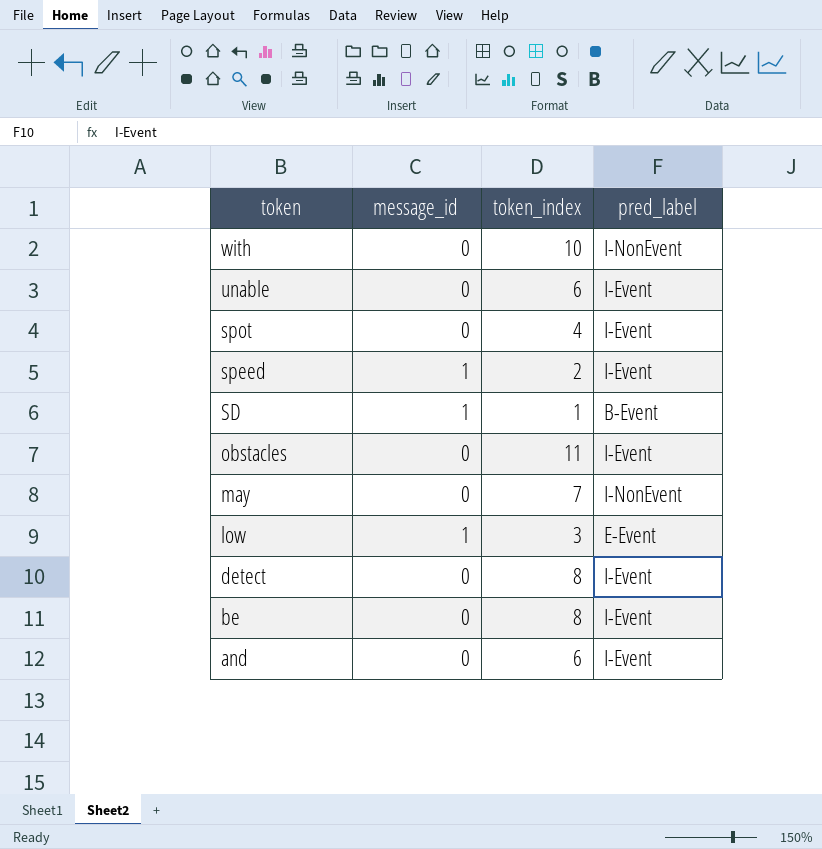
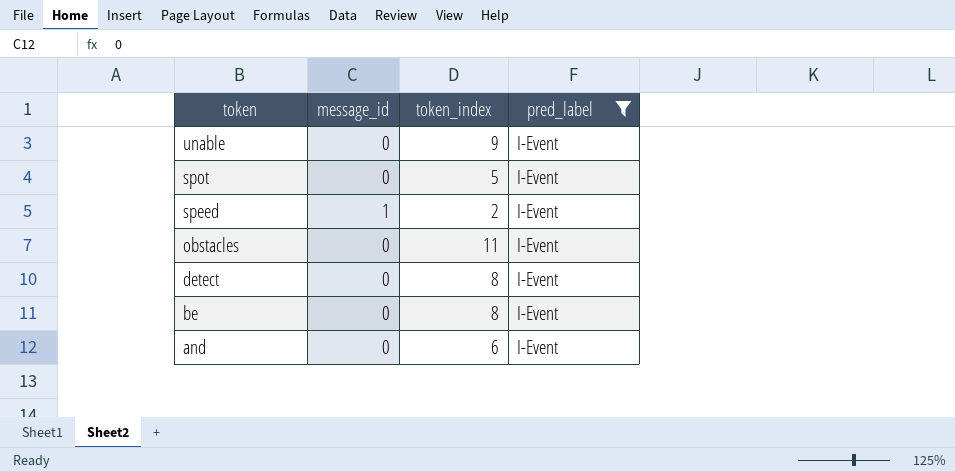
filter: none -> pred_label = I-Event
unable | token_index: 6 -> 9
spot | token_index: 4 -> 5

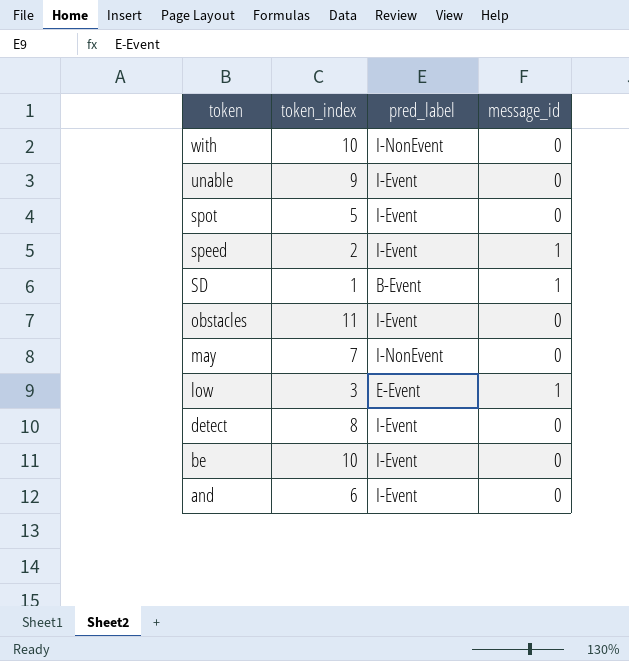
filter: pred_label = I-Event -> none
column message_id | position: 2 -> 4
be | token_index: 8 -> 10

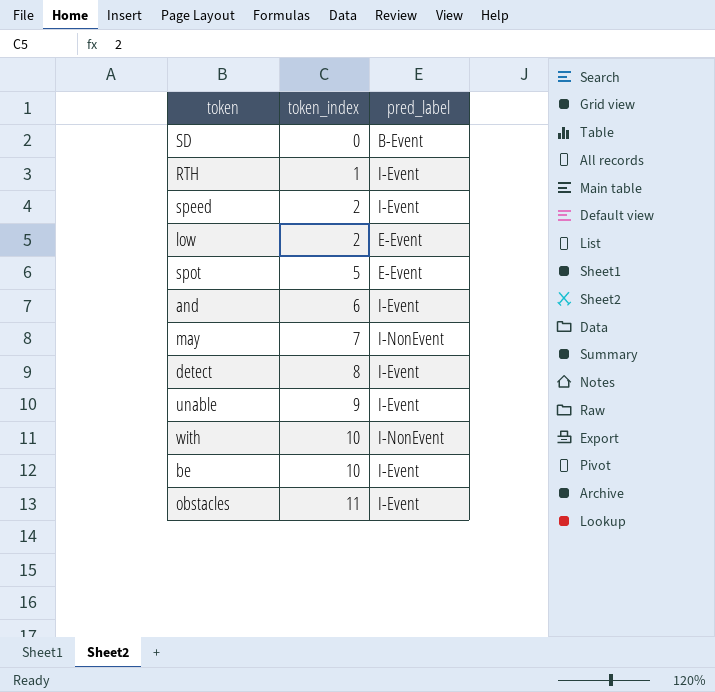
row order: token descending -> token_index ascending
column message_id | position: 4 -> none
SD | token_index: 1 -> 0
row RTH: none -> 1 | I-Event
low | token_index: 3 -> 2
spot | pred_label: I-Event -> E-Event

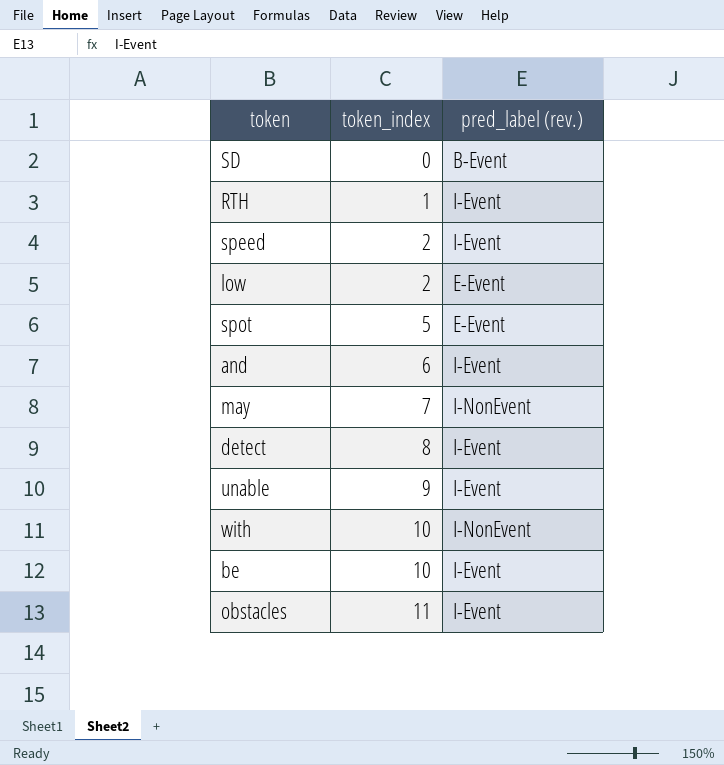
column name: pred_label -> pred_label (rev.)

